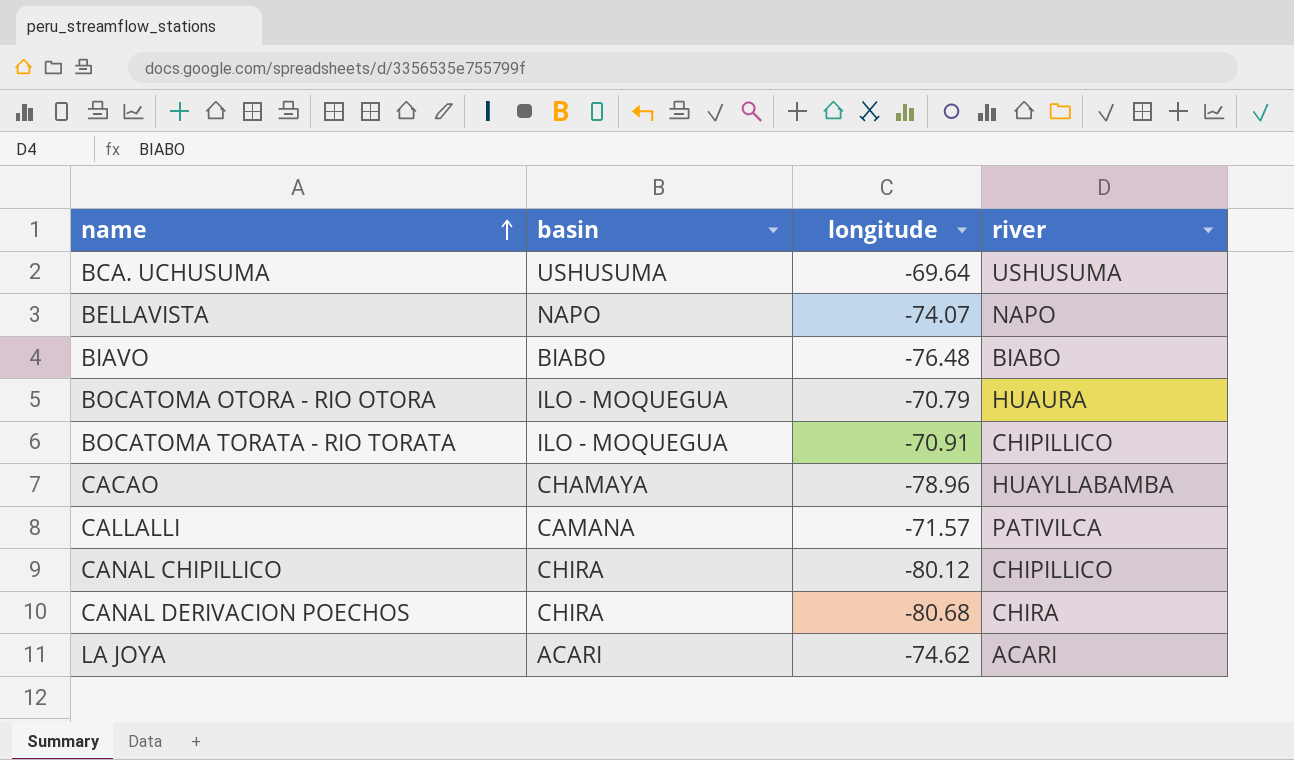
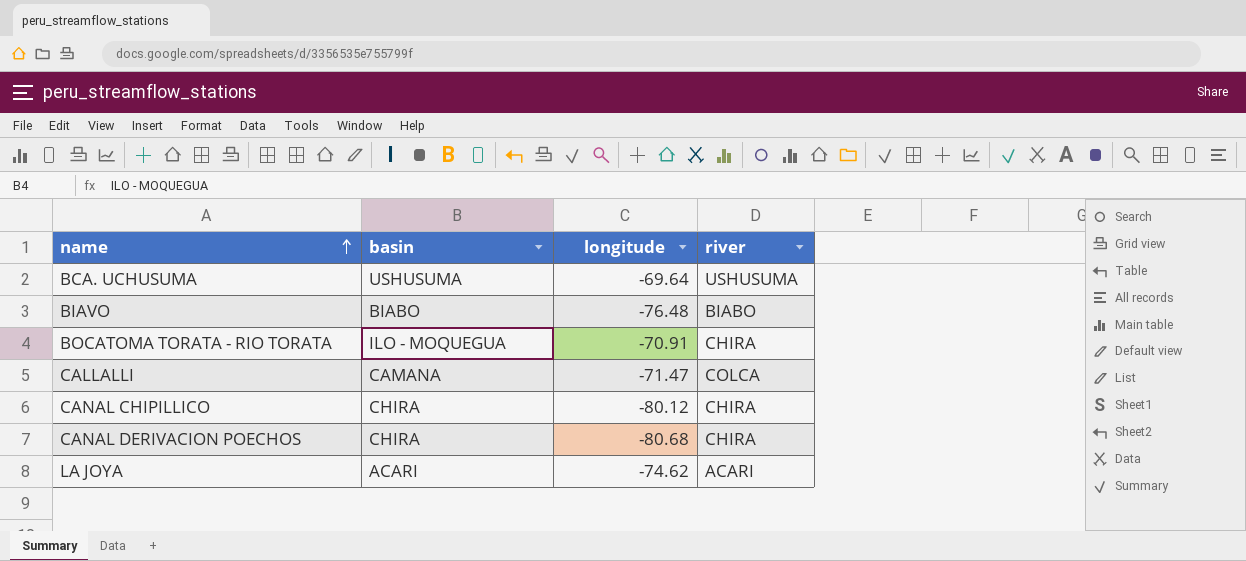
row BELLAVISTA: NAPO | -74.07 | NAPO -> none
row BOCATOMA OTORA - RIO OTORA: ILO - MOQUEGUA | -70.79 | HUAURA -> none
row CACAO: CHAMAYA | -78.96 | HUAYLLABAMBA -> none
BOCATOMA TORATA - RIO TORATA | river: CHIPILLICO -> CHIRA
CALLALLI | longitude: -71.57 -> -71.47
CALLALLI | river: PATIVILCA -> COLCA
CANAL CHIPILLICO | river: CHIPILLICO -> CHIRA

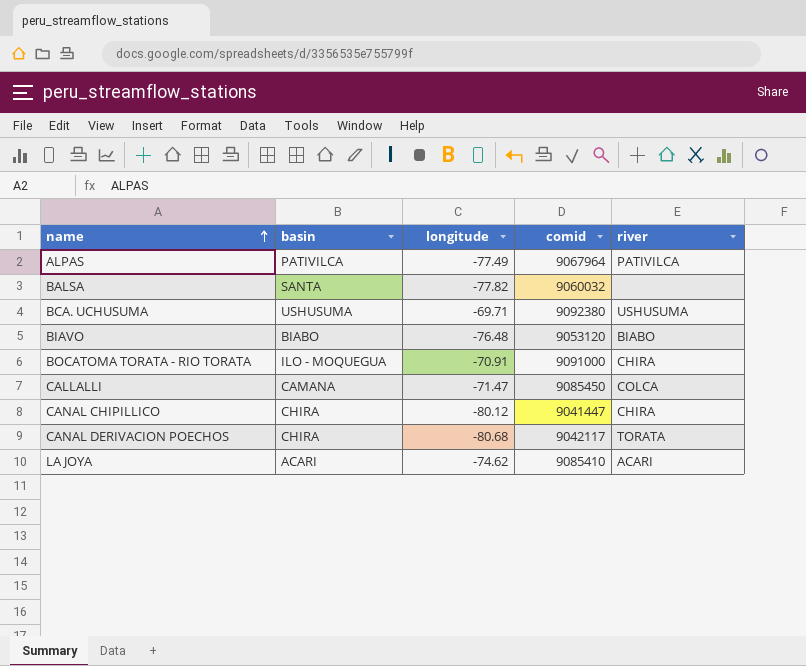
column comid | position: none -> 4
row ALPAS: none -> PATIVILCA | -77.49 | 9067964 | PATIVILCA
row BALSA: none -> SANTA | -77.82 | 9060032 | none
BCA. UCHUSUMA | longitude: -69.64 -> -69.71
CANAL DERIVACION POECHOS | river: CHIRA -> TORATA

